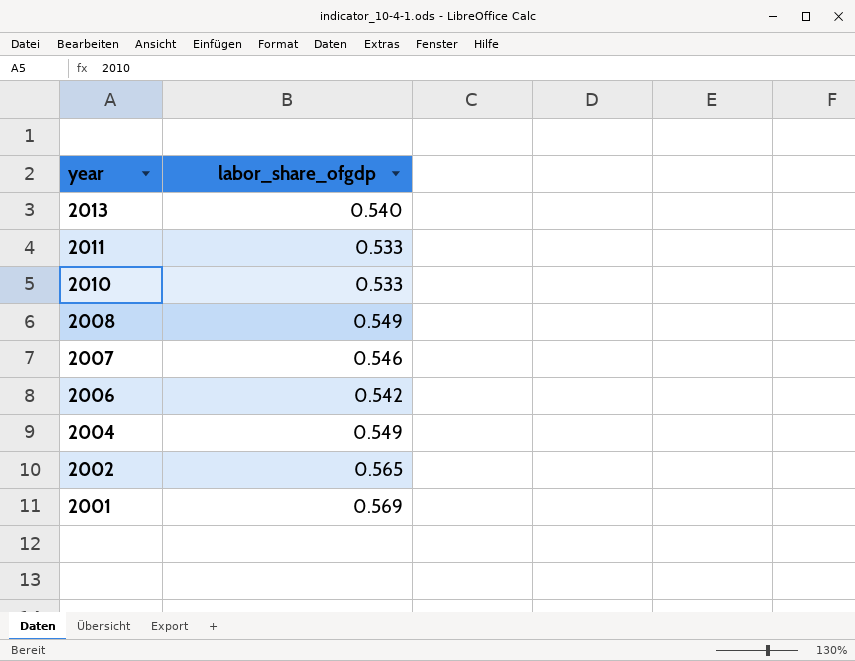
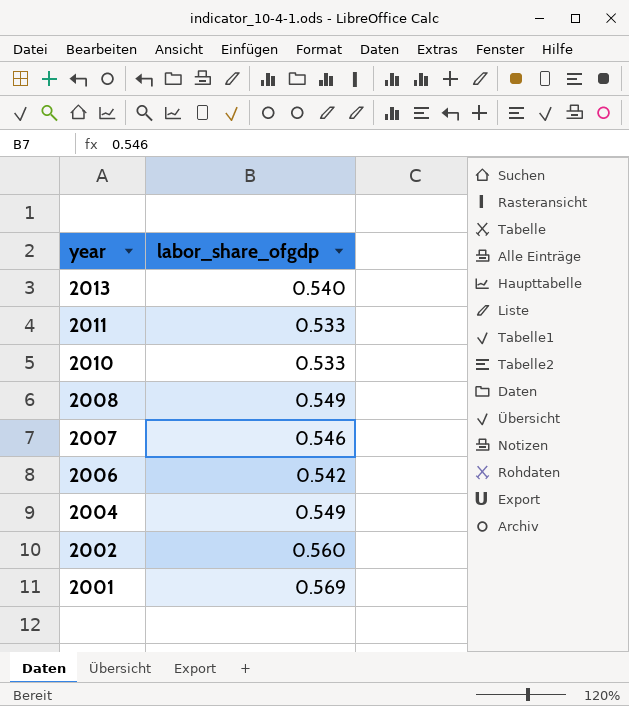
2002 | labor_share_ofgdp: 0.565 -> 0.560

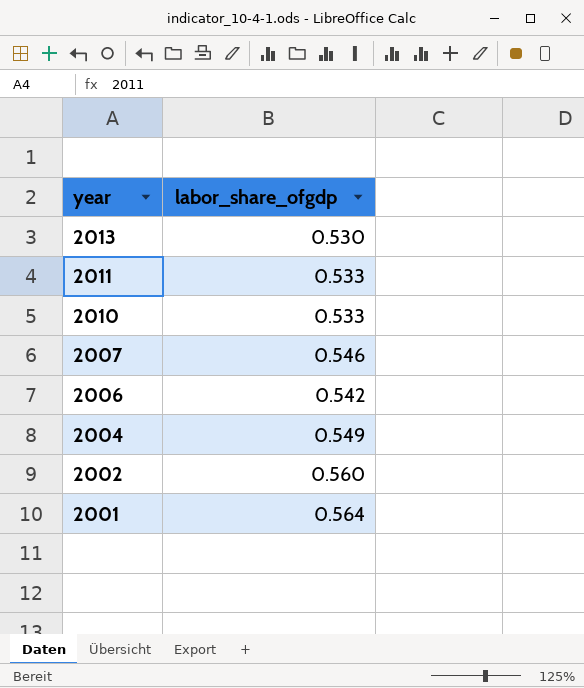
row 2008: 0.549 -> none
2013 | labor_share_ofgdp: 0.540 -> 0.530
2001 | labor_share_ofgdp: 0.569 -> 0.564

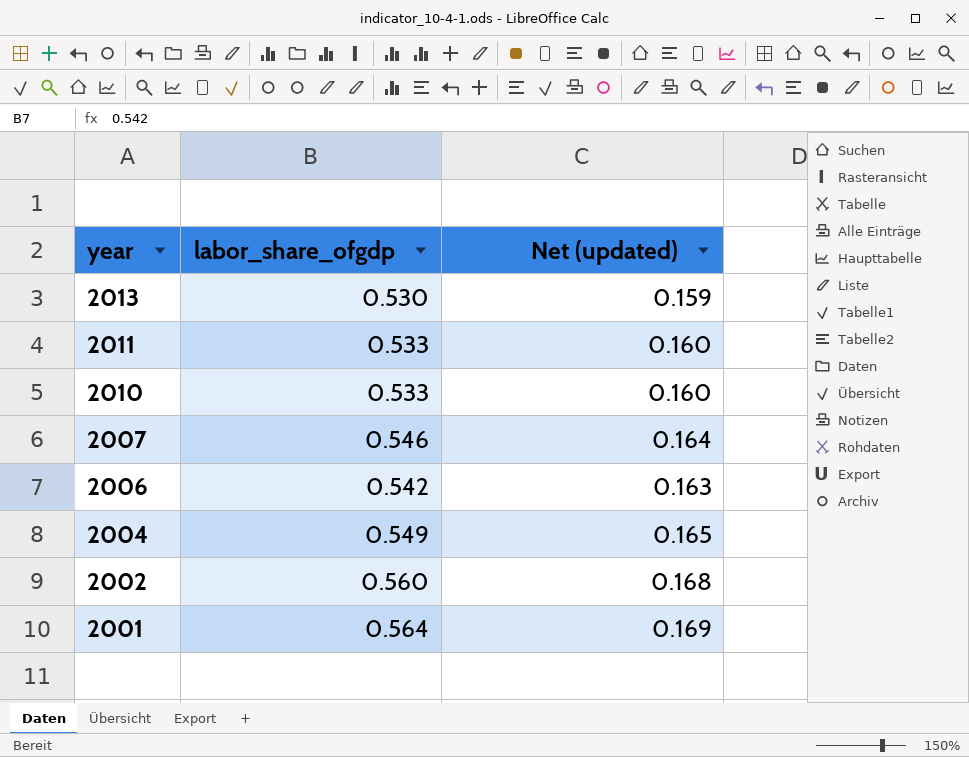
column Net (updated) | formula: none -> [labor_share_ofgdp] * 0.3

